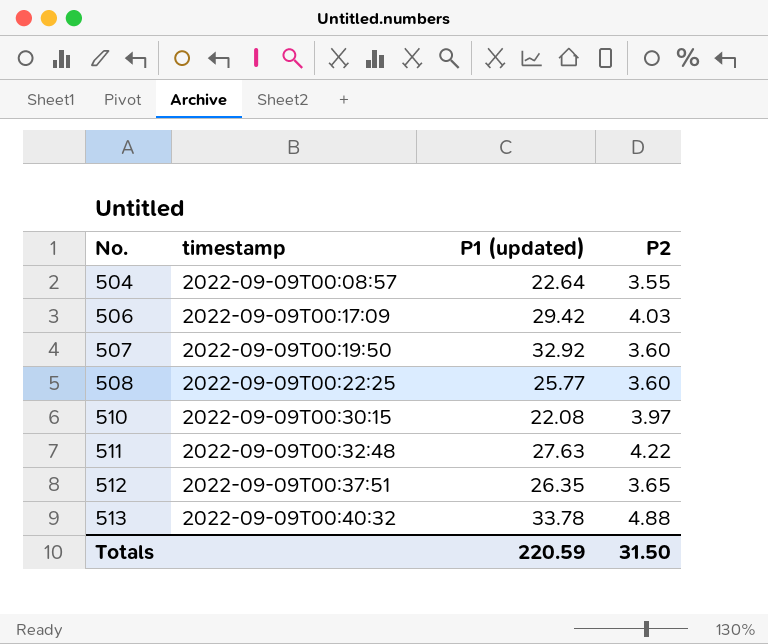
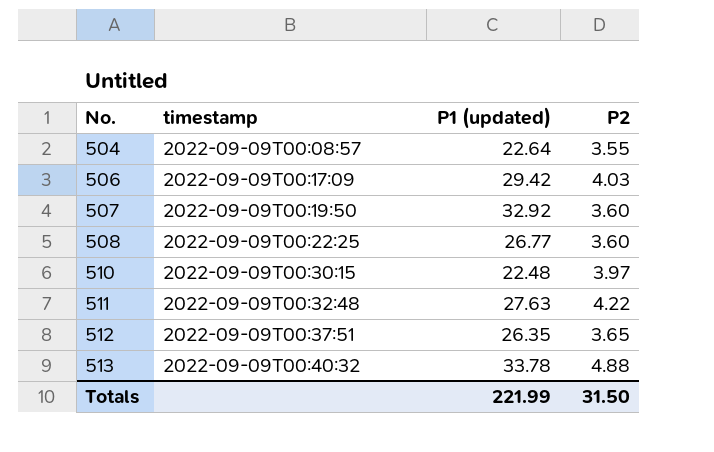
508 | P1 (updated): 25.77 -> 26.77
510 | P1 (updated): 22.08 -> 22.48
Totals | P1 (updated): 220.59 -> 221.99

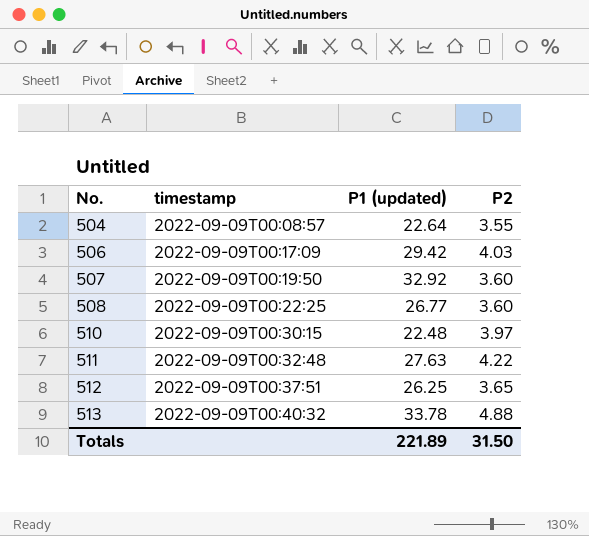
512 | P1 (updated): 26.35 -> 26.25
Totals | P1 (updated): 221.99 -> 221.89

